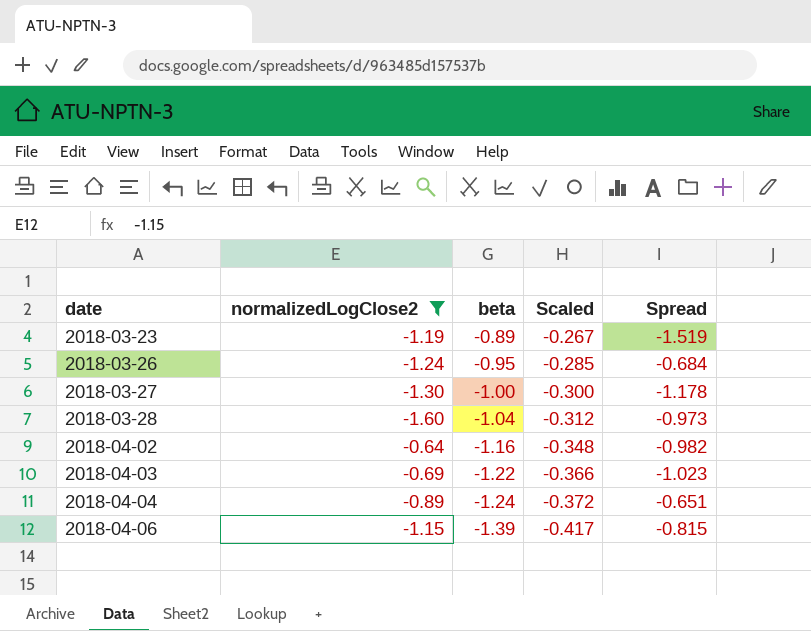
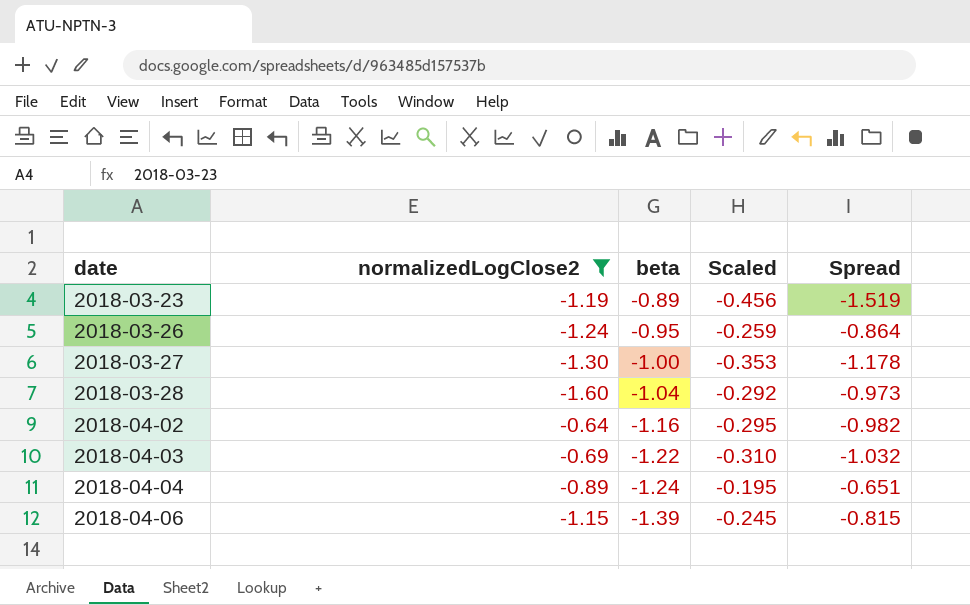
column Scaled | formula: [beta] * 0.3 -> [Spread] * 0.3
2018-03-26 | Spread: -0.684 -> -0.864
2018-04-03 | Spread: -1.023 -> -1.032

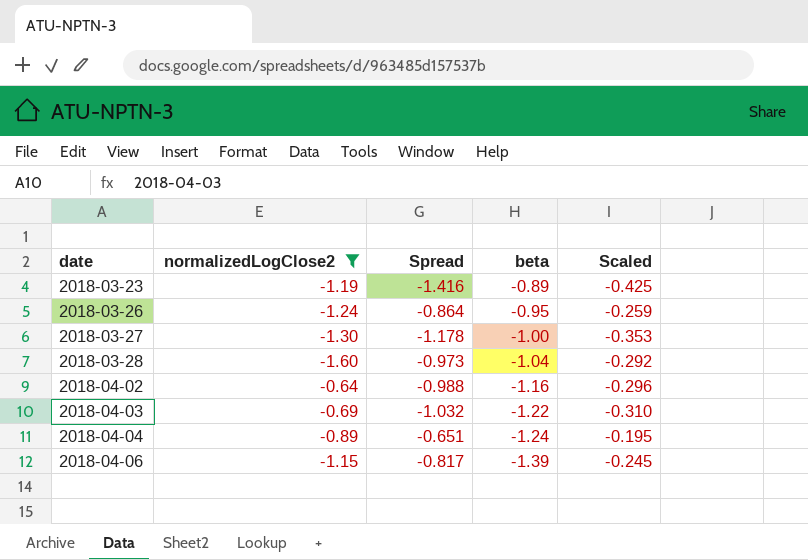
column Spread | position: 5 -> 3
2018-03-23 | Spread: -1.519 -> -1.416
2018-03-23 | Scaled: -0.456 -> -0.425
2018-04-02 | Spread: -0.982 -> -0.988
2018-04-02 | Scaled: -0.295 -> -0.296
2018-04-06 | Spread: -0.815 -> -0.817

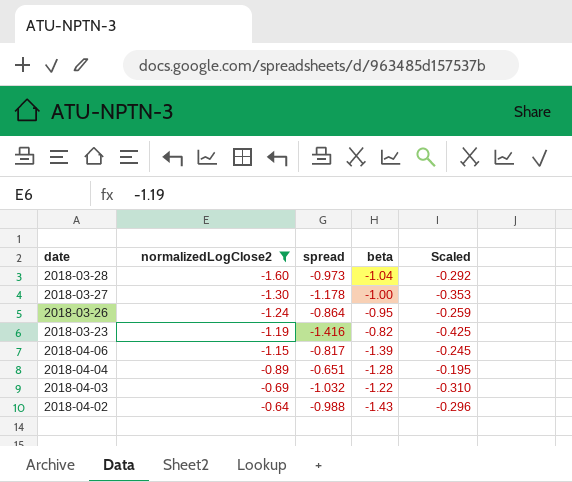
row order: date ascending -> normalizedLogClose2 ascending
column name: Spread -> spread
2018-03-23 | beta: -0.89 -> -0.82
2018-04-04 | beta: -1.24 -> -1.28
2018-04-02 | beta: -1.16 -> -1.43

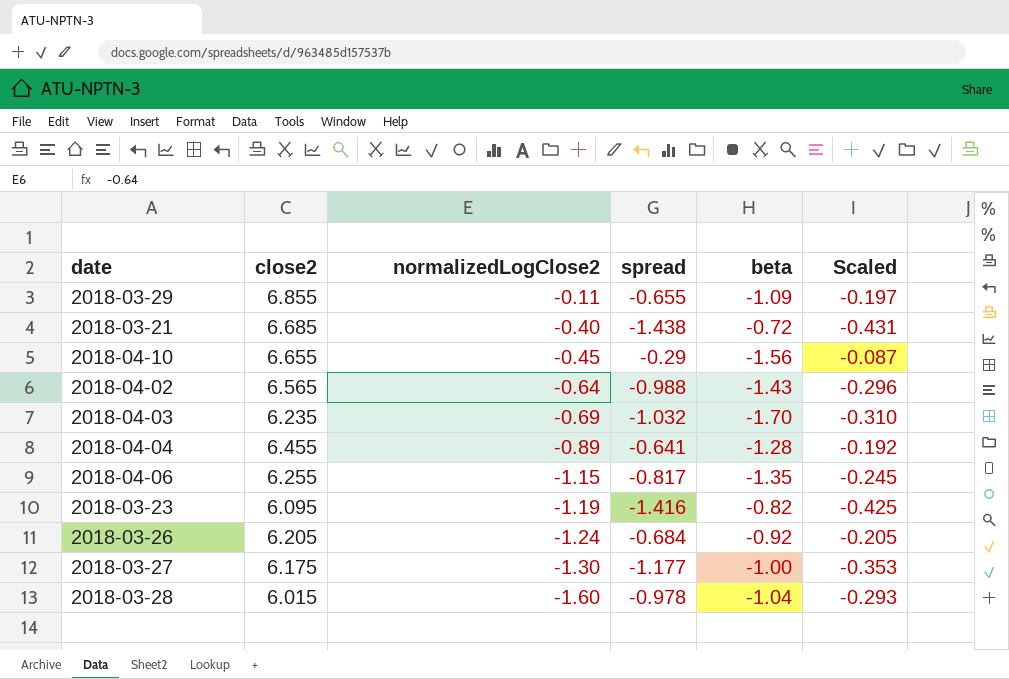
filter: normalizedLogClose2 <= -0.64 -> none
row order: normalizedLogClose2 ascending -> normalizedLogClose2 descending
column close2 | position: none -> 2
2018-04-03 | beta: -1.22 -> -1.70
2018-04-04 | spread: -0.651 -> -0.641
2018-04-04 | Scaled: -0.195 -> -0.192
2018-04-06 | beta: -1.39 -> -1.35
2018-03-26 | spread: -0.864 -> -0.684
2018-03-26 | beta: -0.95 -> -0.92
2018-03-26 | Scaled: -0.259 -> -0.205
2018-03-27 | spread: -1.178 -> -1.177
2018-03-28 | spread: -0.973 -> -0.978
2018-03-28 | Scaled: -0.292 -> -0.293

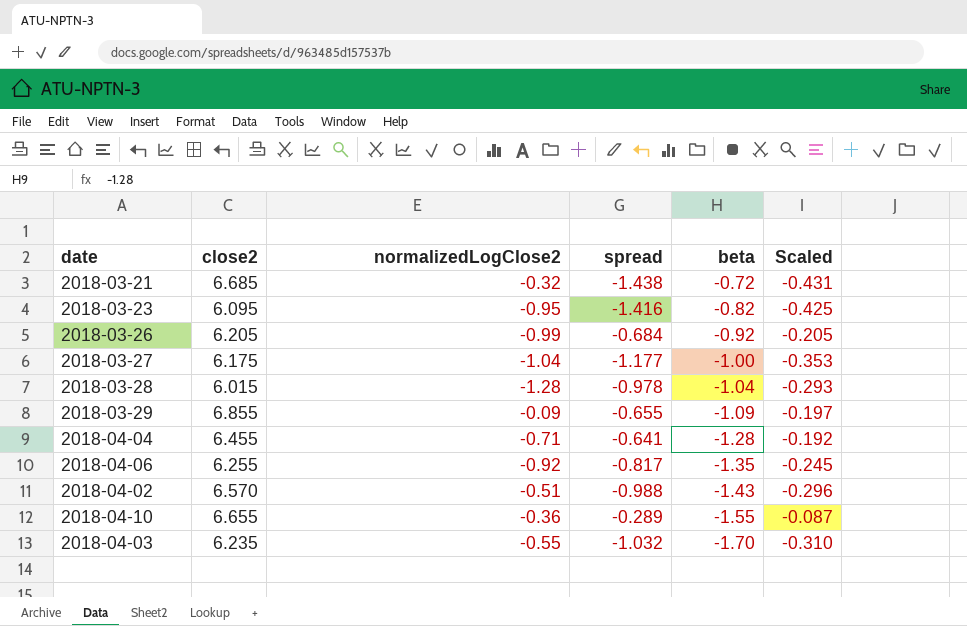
row order: normalizedLogClose2 descending -> beta descending
2018-03-21 | normalizedLogClose2: -0.40 -> -0.32
2018-03-23 | normalizedLogClose2: -1.19 -> -0.95
2018-03-26 | normalizedLogClose2: -1.24 -> -0.99
2018-03-27 | normalizedLogClose2: -1.30 -> -1.04
2018-03-28 | normalizedLogClose2: -1.60 -> -1.28
2018-03-29 | normalizedLogClose2: -0.11 -> -0.09
2018-04-04 | normalizedLogClose2: -0.89 -> -0.71
2018-04-06 | normalizedLogClose2: -1.15 -> -0.92
2018-04-02 | close2: 6.565 -> 6.570
2018-04-02 | normalizedLogClose2: -0.64 -> -0.51
2018-04-10 | normalizedLogClose2: -0.45 -> -0.36
2018-04-10 | spread: -0.29 -> -0.289
2018-04-10 | beta: -1.56 -> -1.55
2018-04-03 | normalizedLogClose2: -0.69 -> -0.55

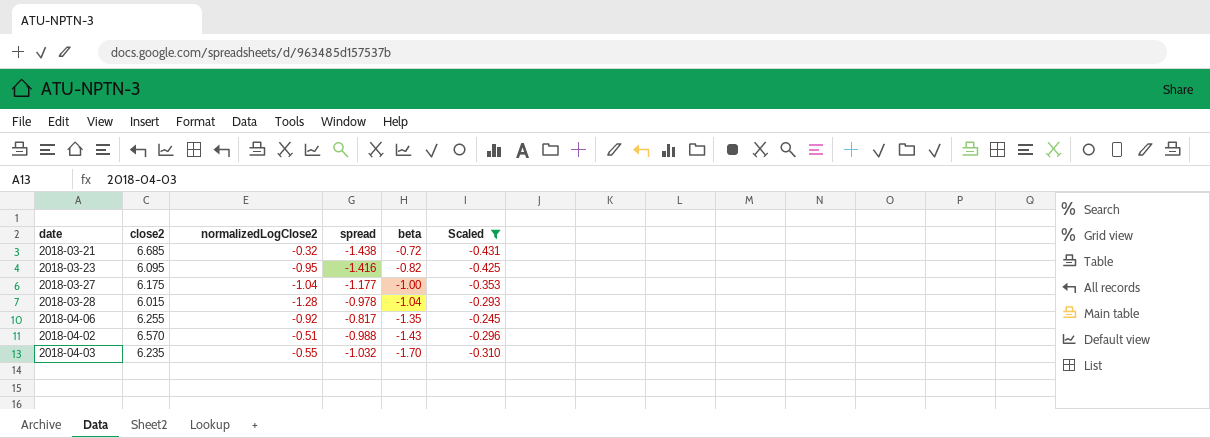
filter: none -> Scaled <= -0.245

